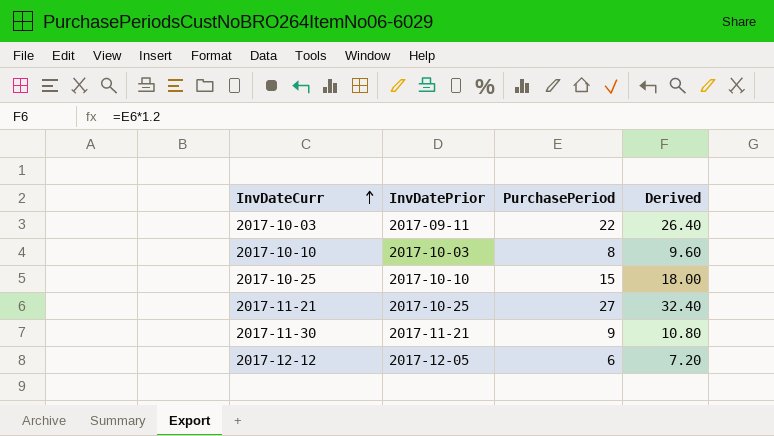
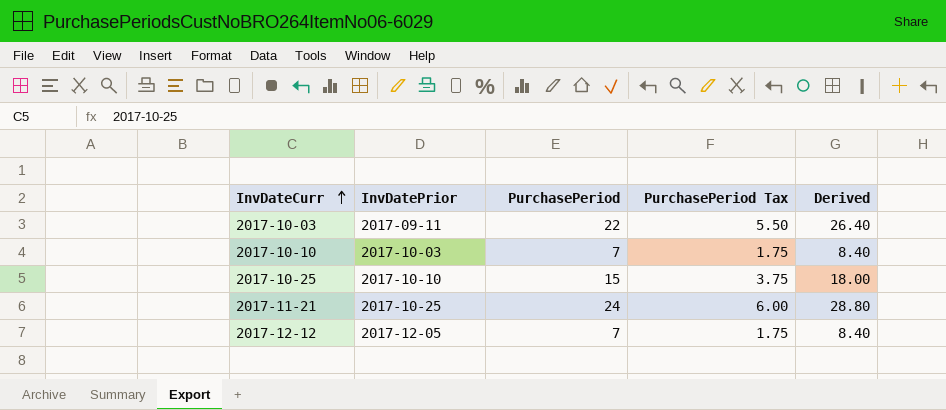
column PurchasePeriod Tax | formula: none -> [PurchasePeriod] * 0.25
row 2017-11-30: 2017-11-21 | 9 | 10.80 -> none
2017-10-10 | PurchasePeriod: 8 -> 7
2017-10-10 | Derived: 9.60 -> 8.40
2017-11-21 | PurchasePeriod: 27 -> 24
2017-11-21 | Derived: 32.40 -> 28.80
2017-12-12 | PurchasePeriod: 6 -> 7
2017-12-12 | Derived: 7.20 -> 8.40

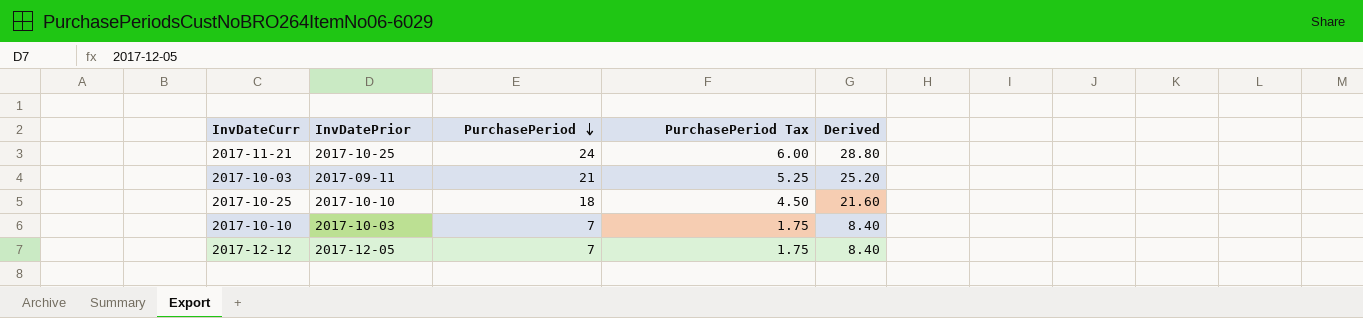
row order: InvDateCurr ascending -> PurchasePeriod descending
2017-10-03 | PurchasePeriod: 22 -> 21
2017-10-03 | PurchasePeriod Tax: 5.50 -> 5.25
2017-10-03 | Derived: 26.40 -> 25.20
2017-10-25 | PurchasePeriod: 15 -> 18
2017-10-25 | PurchasePeriod Tax: 3.75 -> 4.50
2017-10-25 | Derived: 18.00 -> 21.60

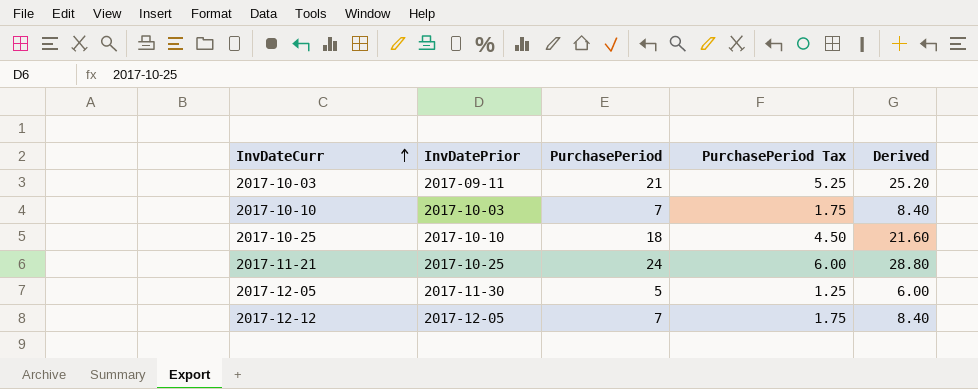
row order: PurchasePeriod descending -> InvDateCurr ascending
row 2017-12-05: none -> 2017-11-30 | 5 | 1.25 | 6.00

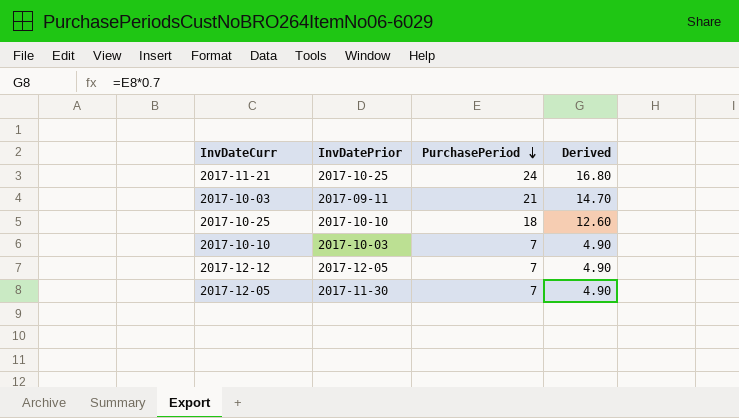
row order: InvDateCurr ascending -> PurchasePeriod descending
column PurchasePeriod Tax | formula: [PurchasePeriod] * 0.25 -> none
column Derived | formula: [PurchasePeriod] * 1.2 -> [PurchasePeriod] * 0.7
2017-12-05 | PurchasePeriod: 5 -> 7

